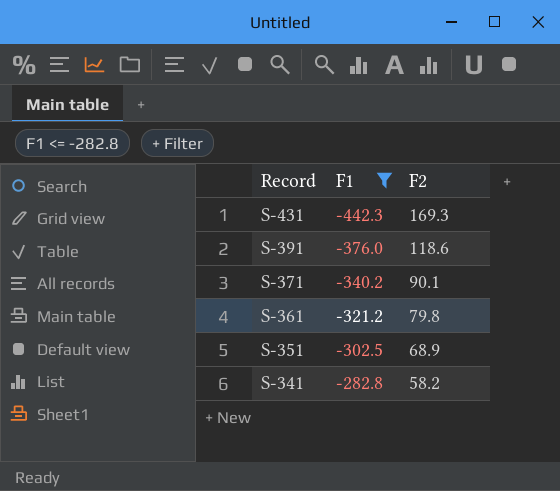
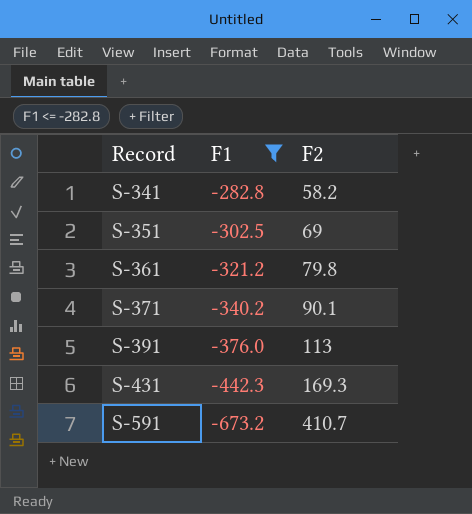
row order: Record descending -> Record ascending
S-351 | F2: 68.9 -> 69
S-391 | F2: 118.6 -> 113
row S-591: none -> -673.2 | 410.7

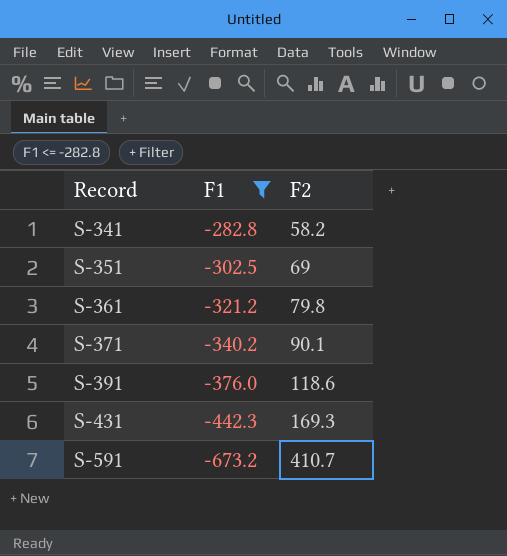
S-391 | F2: 113 -> 118.6

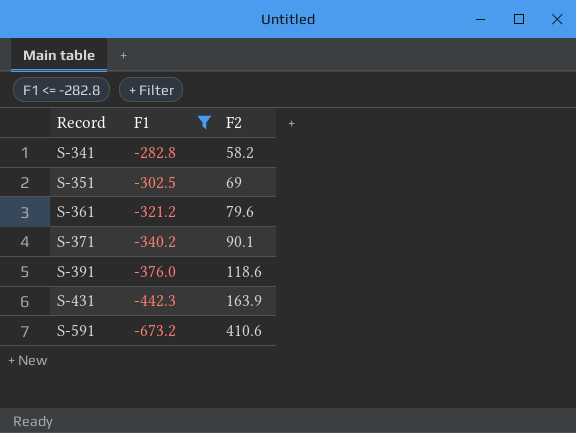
S-361 | F2: 79.8 -> 79.6
S-431 | F2: 169.3 -> 163.9
S-591 | F2: 410.7 -> 410.6

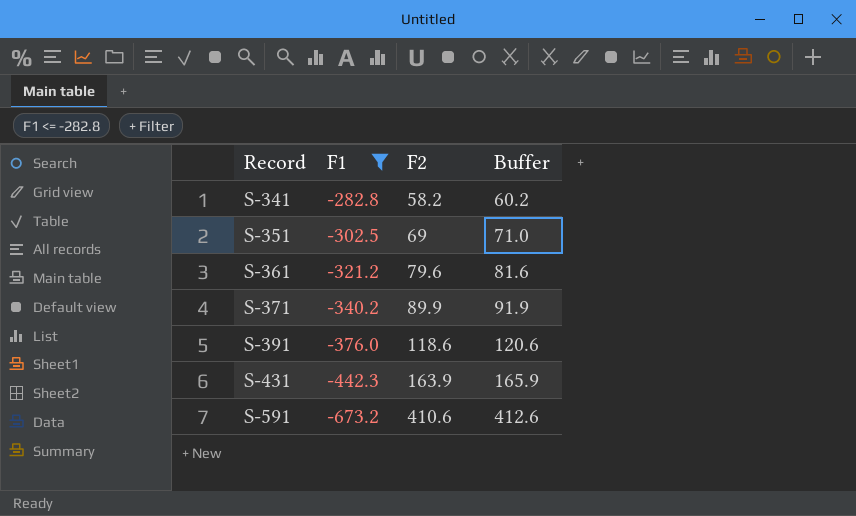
column Buffer | formula: none -> [F2] + 2
S-371 | F2: 90.1 -> 89.9

